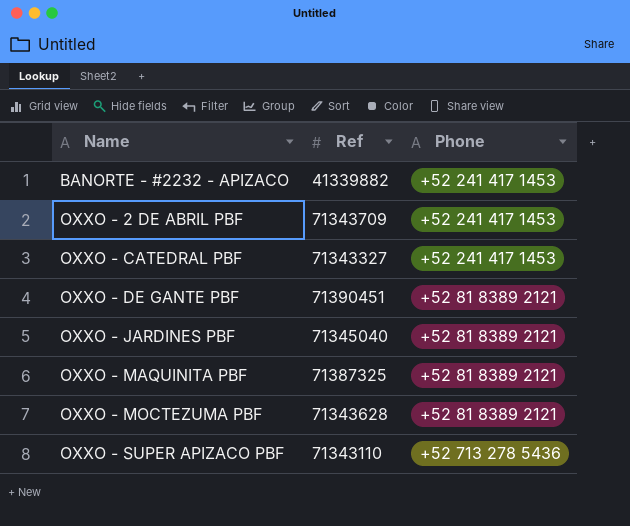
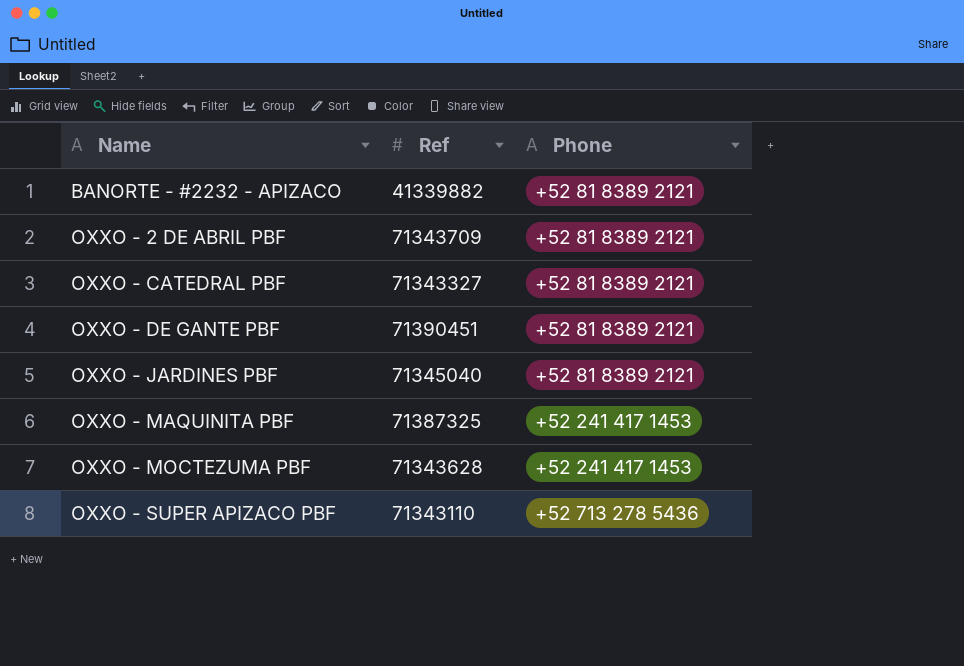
BANORTE - #2232 - APIZACO | Phone: +52 241 417 1453 -> +52 81 8389 2121
OXXO - 2 DE ABRIL PBF | Phone: +52 241 417 1453 -> +52 81 8389 2121
OXXO - CATEDRAL PBF | Phone: +52 241 417 1453 -> +52 81 8389 2121
OXXO - MAQUINITA PBF | Phone: +52 81 8389 2121 -> +52 241 417 1453
OXXO - MOCTEZUMA PBF | Phone: +52 81 8389 2121 -> +52 241 417 1453

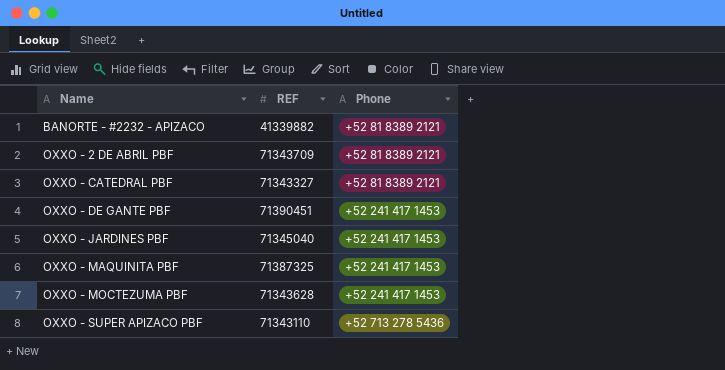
column name: Ref -> REF
OXXO - DE GANTE PBF | Phone: +52 81 8389 2121 -> +52 241 417 1453
OXXO - JARDINES PBF | Phone: +52 81 8389 2121 -> +52 241 417 1453

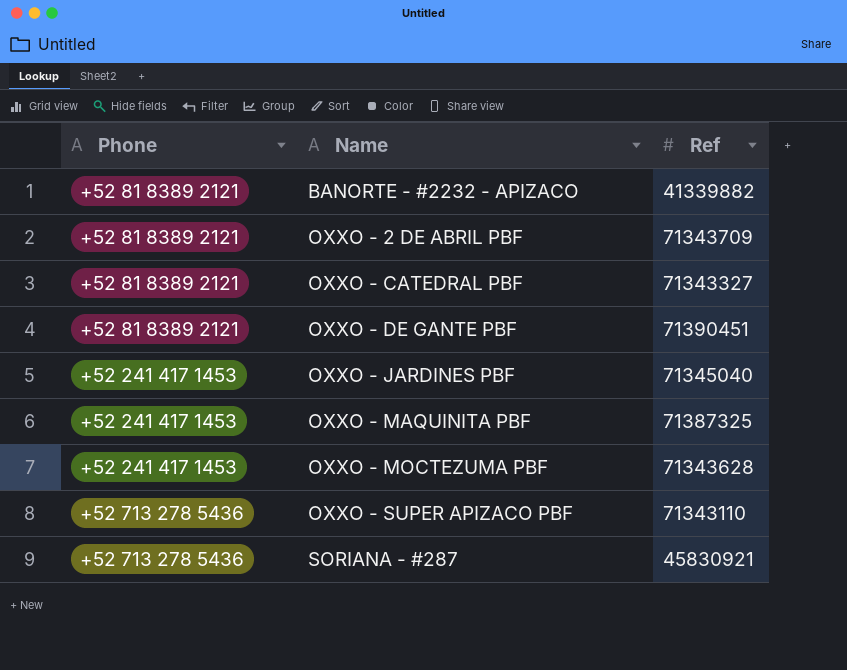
column Phone | position: 3 -> 1
column name: REF -> Ref
OXXO - DE GANTE PBF | Phone: +52 241 417 1453 -> +52 81 8389 2121
row SORIANA - #287: none -> +52 713 278 5436 | 45830921

